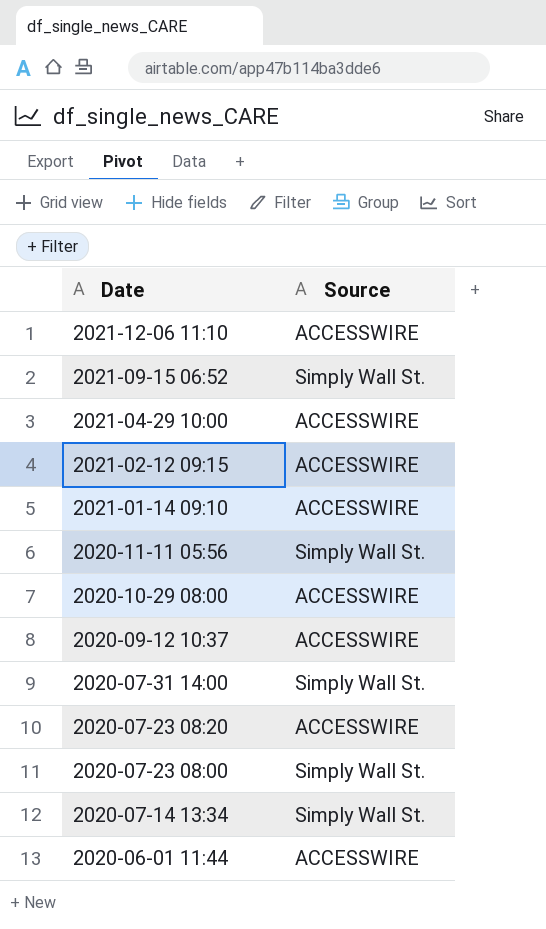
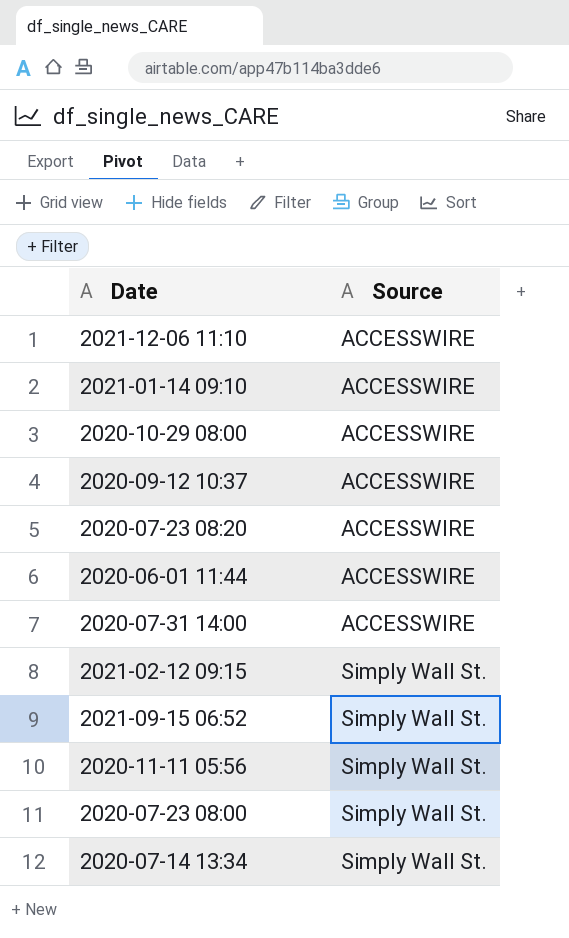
row order: Date descending -> Source ascending
row 2021-04-29 10:00: ACCESSWIRE -> none
2020-07-31 14:00 | Source: Simply Wall St. -> ACCESSWIRE
2021-02-12 09:15 | Source: ACCESSWIRE -> Simply Wall St.

